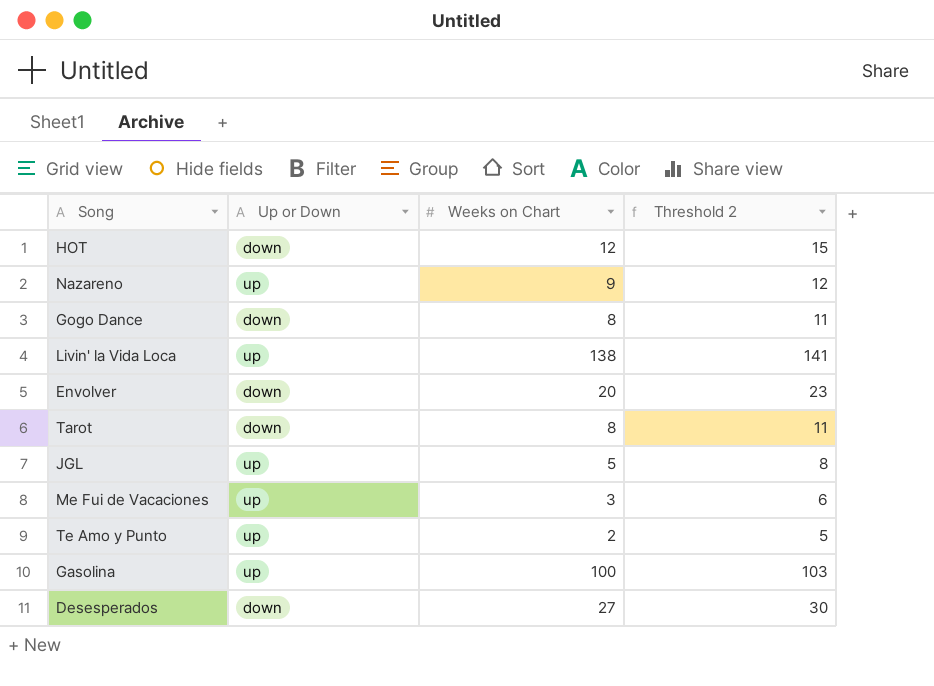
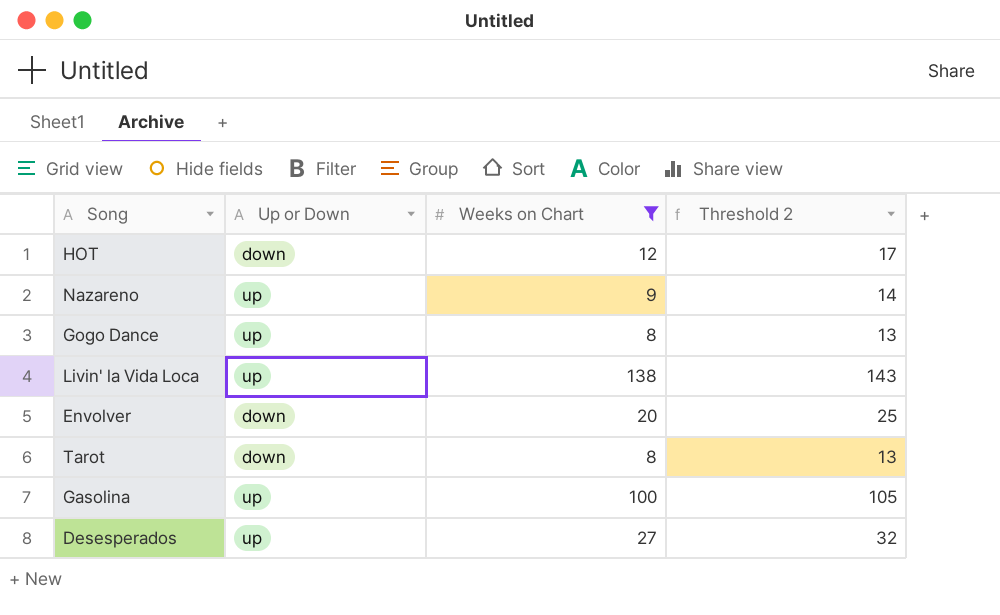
filter: none -> Weeks on Chart >= 8
column Threshold 2 | formula: [Weeks on Chart] + 3 -> [Weeks on Chart] + 5
Gogo Dance | Up or Down: down -> up
Desesperados | Up or Down: down -> up

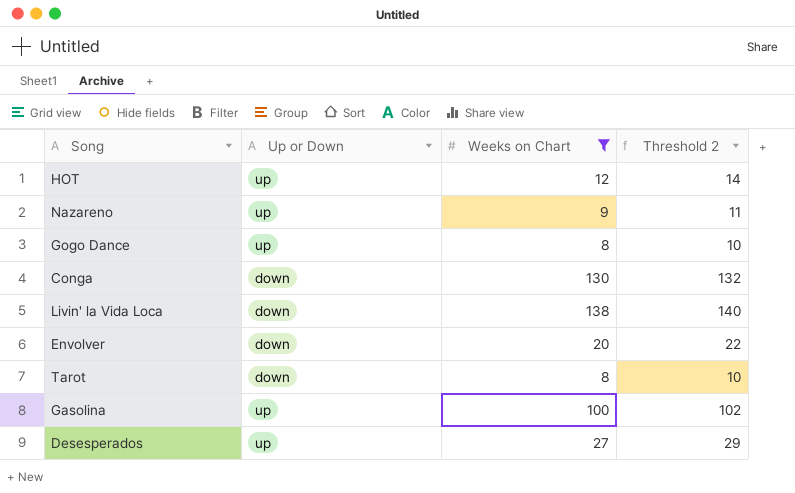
column Threshold 2 | formula: [Weeks on Chart] + 5 -> [Weeks on Chart] + 2
HOT | Up or Down: down -> up
row Conga: none -> down | 130 | 132
Livin' la Vida Loca | Up or Down: up -> down

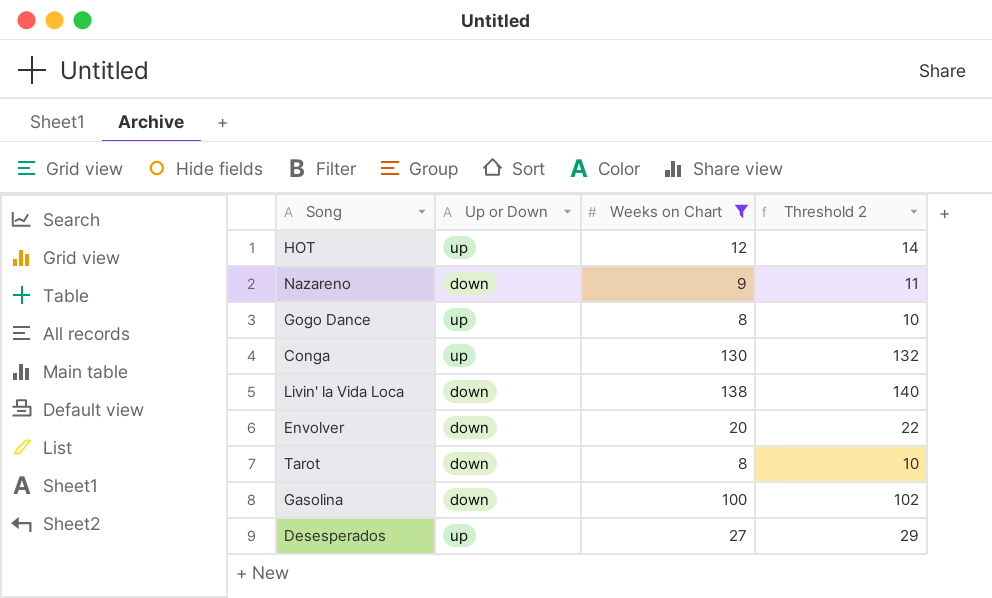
Nazareno | Up or Down: up -> down
Conga | Up or Down: down -> up
Gasolina | Up or Down: up -> down

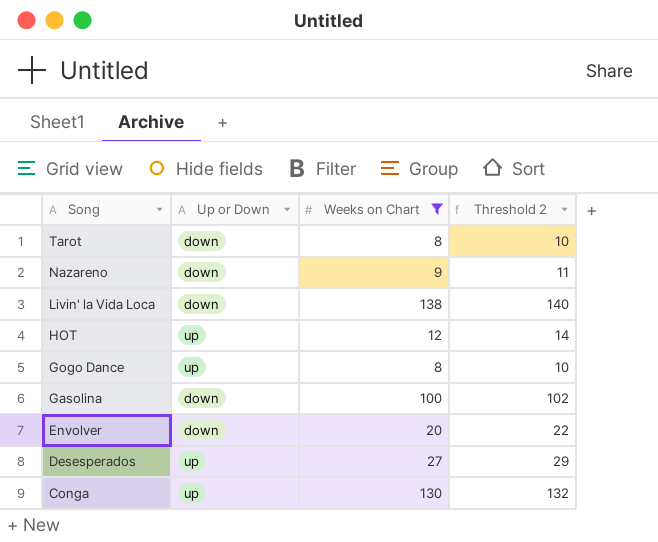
row order: none -> Song descending

